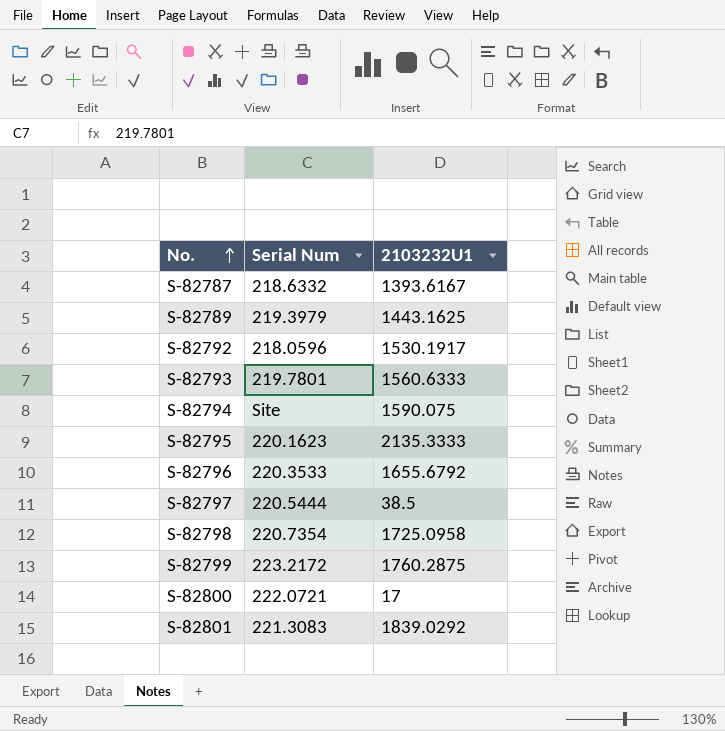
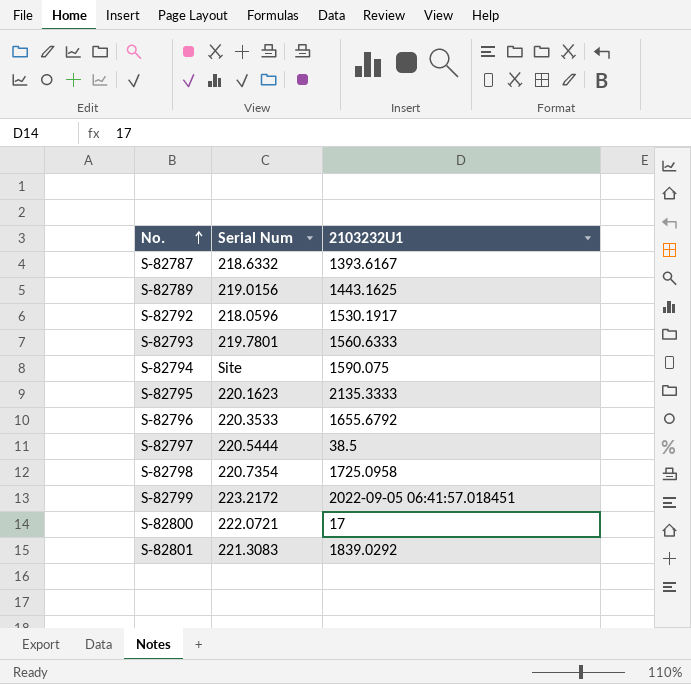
S-82789 | Serial Num: 219.3979 -> 219.0156
S-82799 | 2103232U1: 1760.2875 -> 2022-09-05 06:41:57.018451

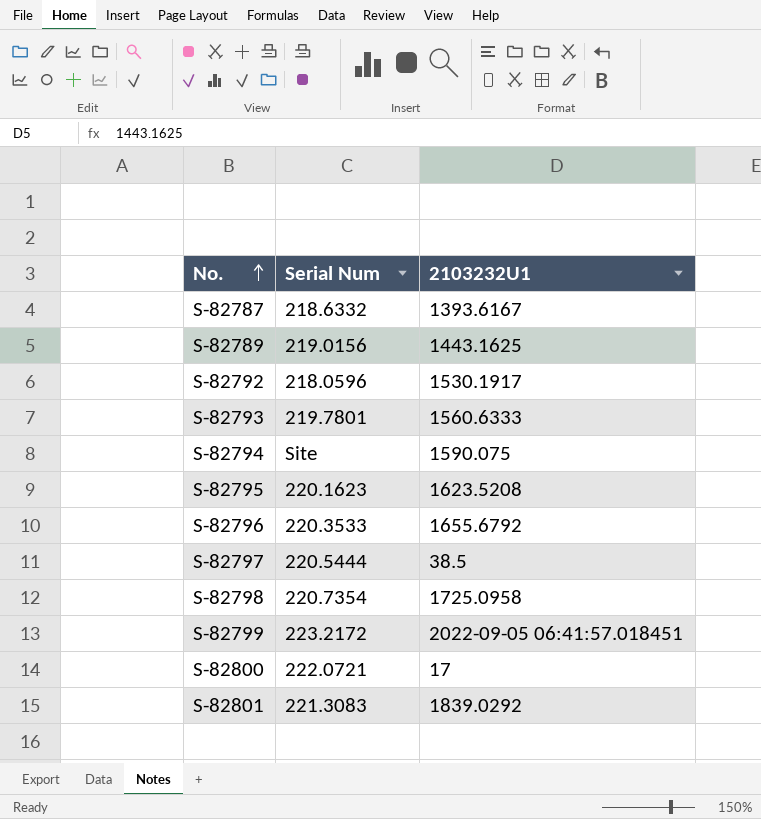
S-82795 | 2103232U1: 2135.3333 -> 1623.5208

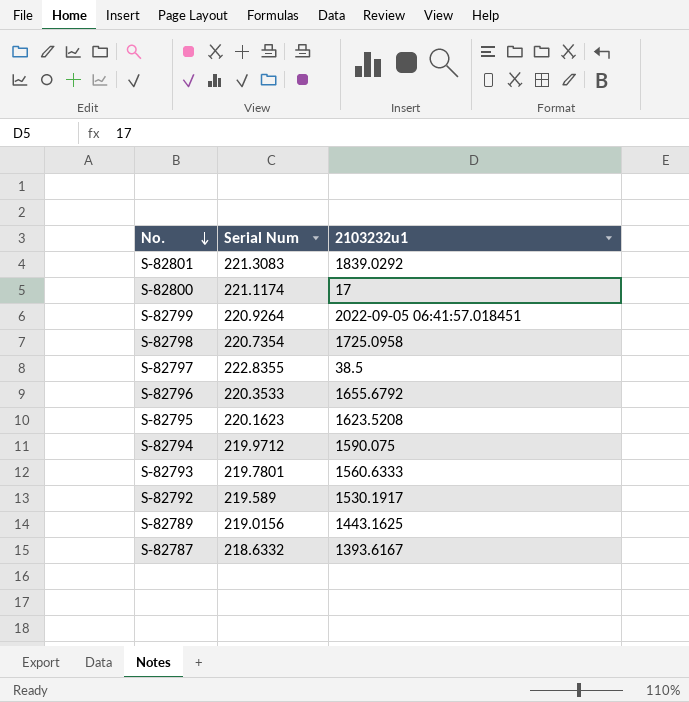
row order: No. ascending -> No. descending
column name: 2103232U1 -> 2103232u1
S-82800 | Serial Num: 222.0721 -> 221.1174
S-82799 | Serial Num: 223.2172 -> 220.9264
S-82797 | Serial Num: 220.5444 -> 222.8355
S-82794 | Serial Num: Site -> 219.9712
S-82792 | Serial Num: 218.0596 -> 219.589

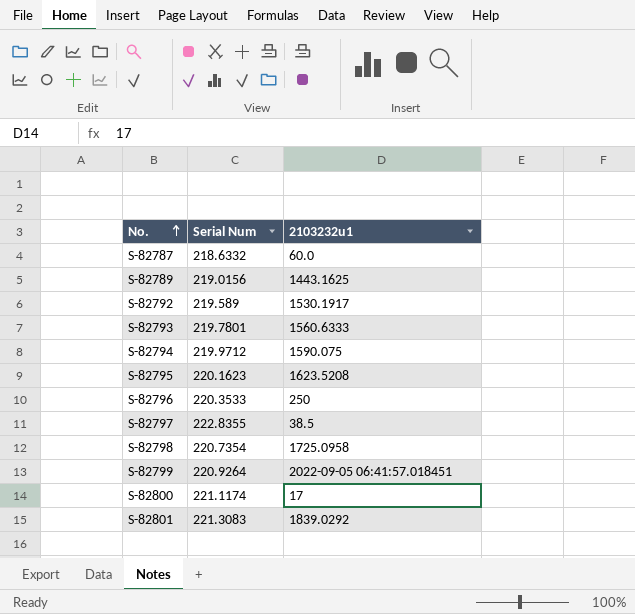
row order: No. descending -> No. ascending
S-82787 | 2103232u1: 1393.6167 -> 60.0
S-82796 | 2103232u1: 1655.6792 -> 250

